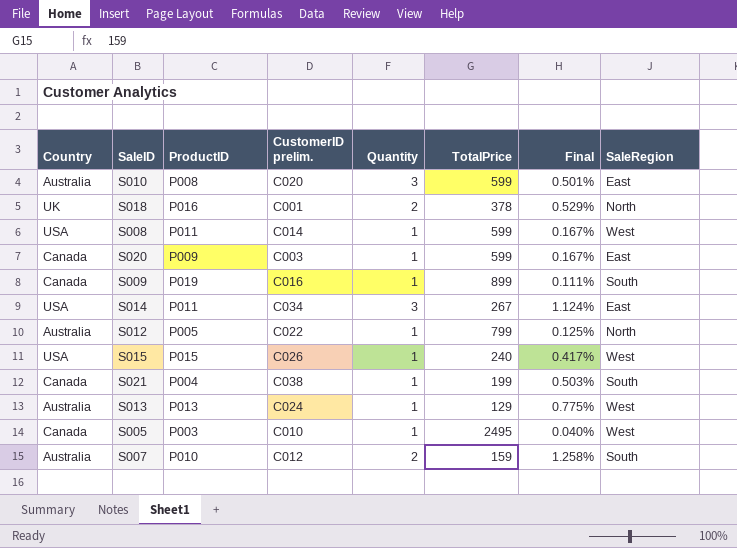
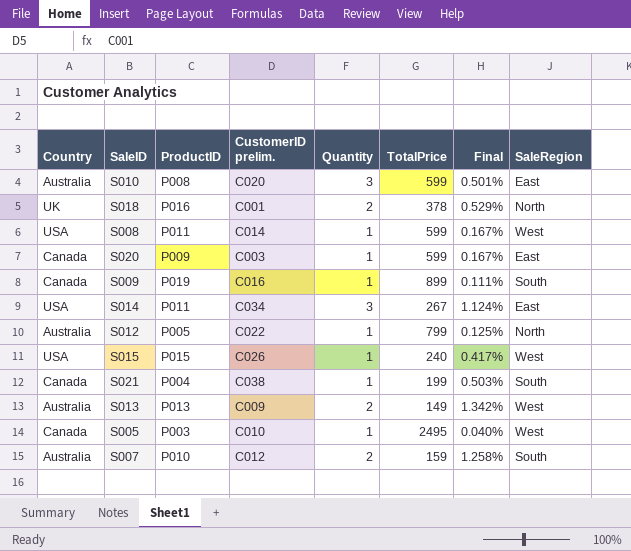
S013 | CustomerID prelim.: C024 -> C009
S013 | Quantity: 1 -> 2
S013 | TotalPrice: 129 -> 149
S013 | Final: 0.775% -> 1.342%

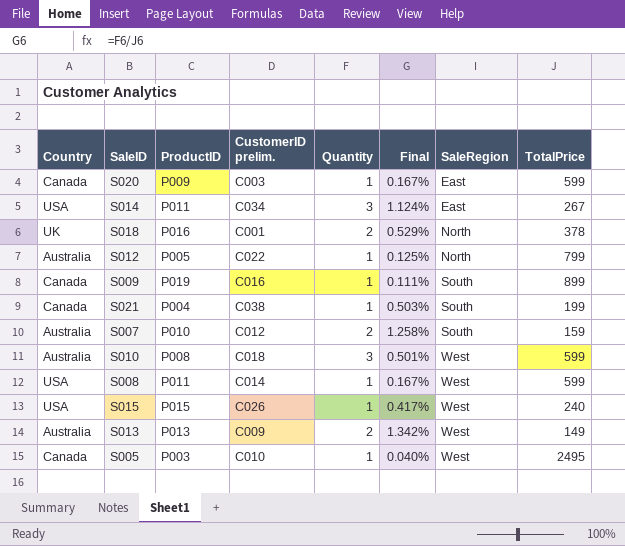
row order: none -> SaleRegion ascending
column TotalPrice | position: 6 -> 8
S010 | CustomerID prelim.: C020 -> C018
S010 | SaleRegion: East -> West

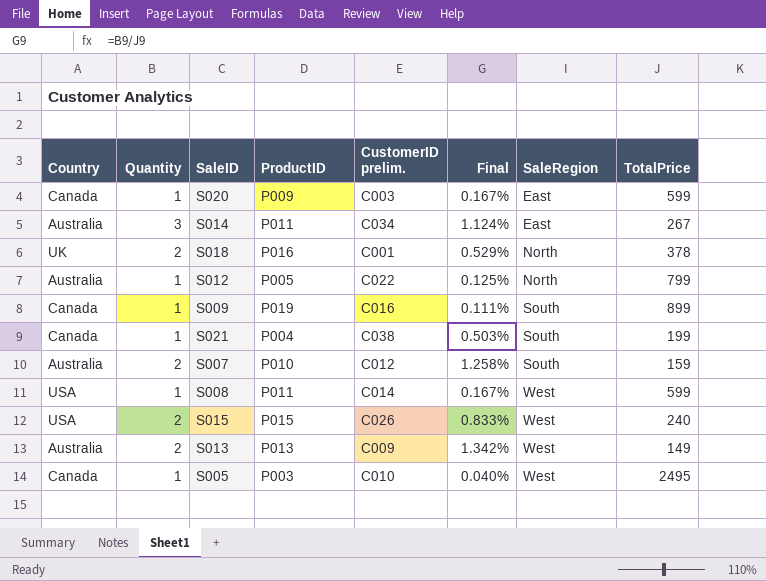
column Quantity | position: 5 -> 2
row S010: Australia | P008 | C018 | 3 | 0.501% | West | 599 -> none
S014 | Country: USA -> Australia
S015 | Quantity: 1 -> 2
S015 | Final: 0.417% -> 0.833%

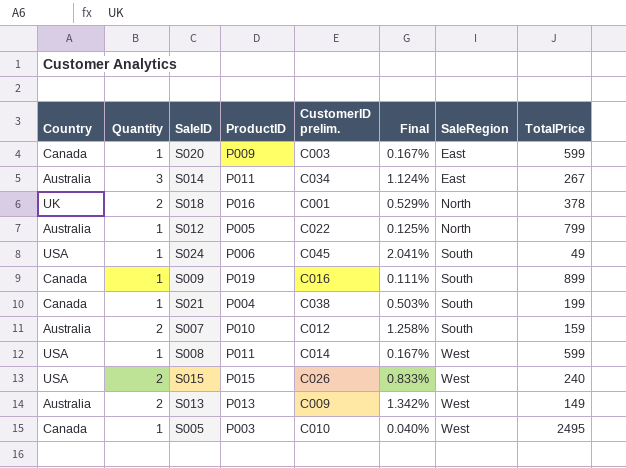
row S024: none -> USA | 1 | P006 | C045 | 2.041% | South | 49

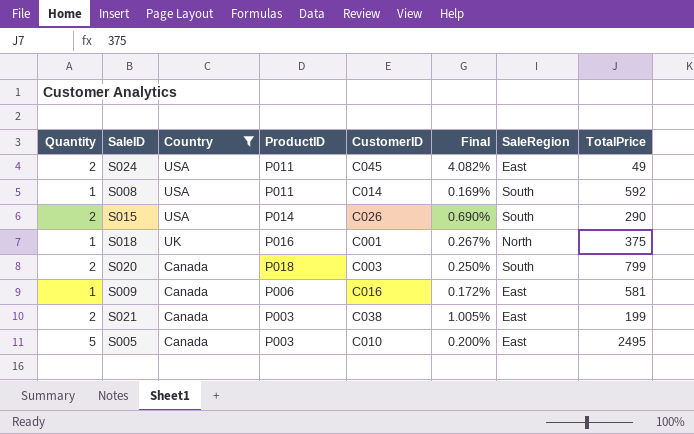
filter: none -> Country != Australia
row order: SaleRegion ascending -> Country descending
column Country | position: 1 -> 3
column name: CustomerID prelim. -> CustomerID
S024 | Quantity: 1 -> 2
S024 | ProductID: P006 -> P011
S024 | Final: 2.041% -> 4.082%
S024 | SaleRegion: South -> East
S008 | Final: 0.167% -> 0.169%
S008 | SaleRegion: West -> South
S008 | TotalPrice: 599 -> 592
S015 | ProductID: P015 -> P014
S015 | Final: 0.833% -> 0.690%
S015 | SaleRegion: West -> South
S015 | TotalPrice: 240 -> 290
S018 | Quantity: 2 -> 1
S018 | Final: 0.529% -> 0.267%
S018 | TotalPrice: 378 -> 375
S020 | Quantity: 1 -> 2
S020 | ProductID: P009 -> P018
S020 | Final: 0.167% -> 0.250%
S020 | SaleRegion: East -> South
S020 | TotalPrice: 599 -> 799
S009 | ProductID: P019 -> P006
S009 | Final: 0.111% -> 0.172%
S009 | SaleRegion: South -> East
S009 | TotalPrice: 899 -> 581
S021 | Quantity: 1 -> 2
S021 | ProductID: P004 -> P003
S021 | Final: 0.503% -> 1.005%
S021 | SaleRegion: South -> East
S005 | Quantity: 1 -> 5
S005 | Final: 0.040% -> 0.200%
S005 | SaleRegion: West -> East

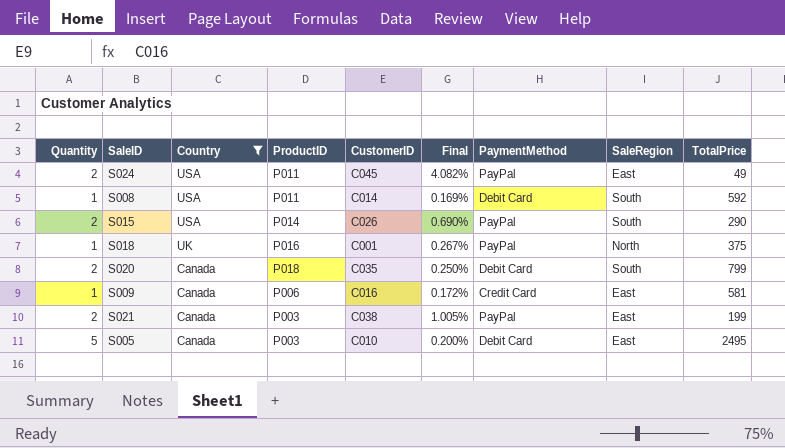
column PaymentMethod | position: none -> 7
S020 | CustomerID: C003 -> C035

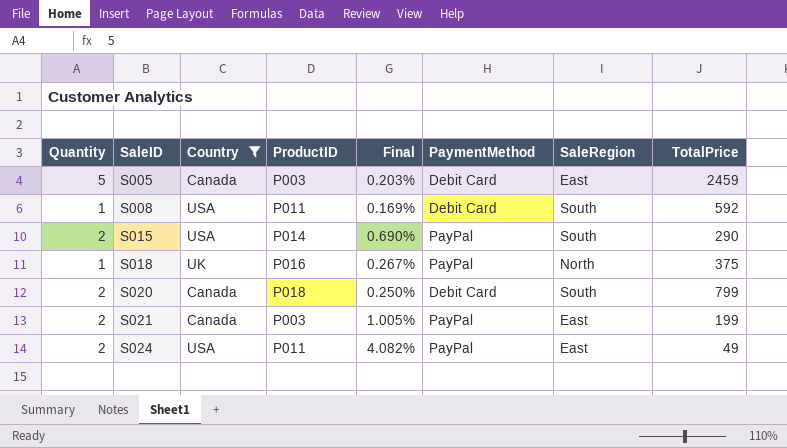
row order: Country descending -> SaleID ascending
column CustomerID | position: 5 -> none
row S009: 1 | Canada | P006 | C016 | 0.172% | Credit Card | East | 581 -> none
S005 | Final: 0.200% -> 0.203%
S005 | TotalPrice: 2495 -> 2459

